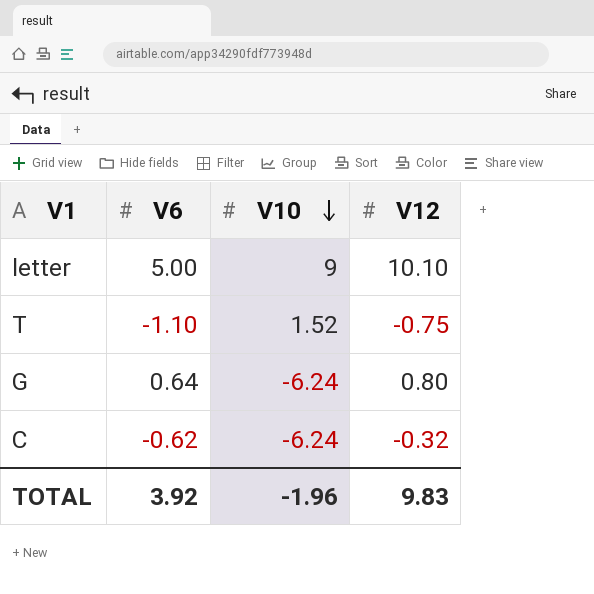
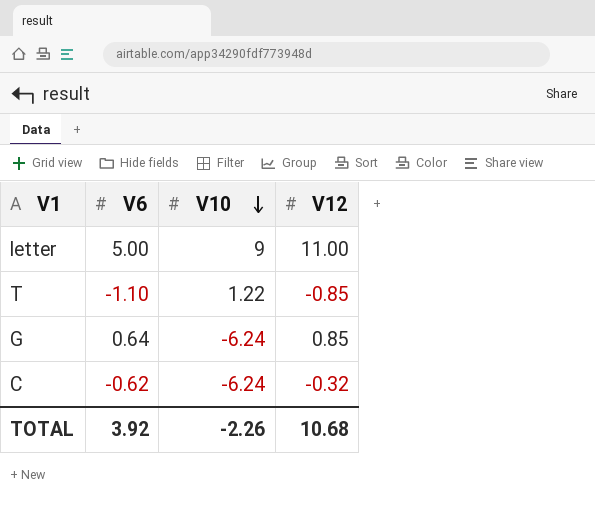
letter | V12: 10.10 -> 11.00
T | V10: 1.52 -> 1.22
T | V12: -0.75 -> -0.85
G | V12: 0.80 -> 0.85
TOTAL | V10: -1.96 -> -2.26
TOTAL | V12: 9.83 -> 10.68

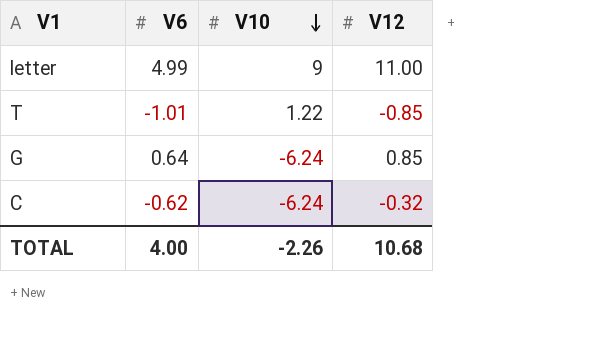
letter | V6: 5.00 -> 4.99
T | V6: -1.10 -> -1.01
TOTAL | V6: 3.92 -> 4.00

